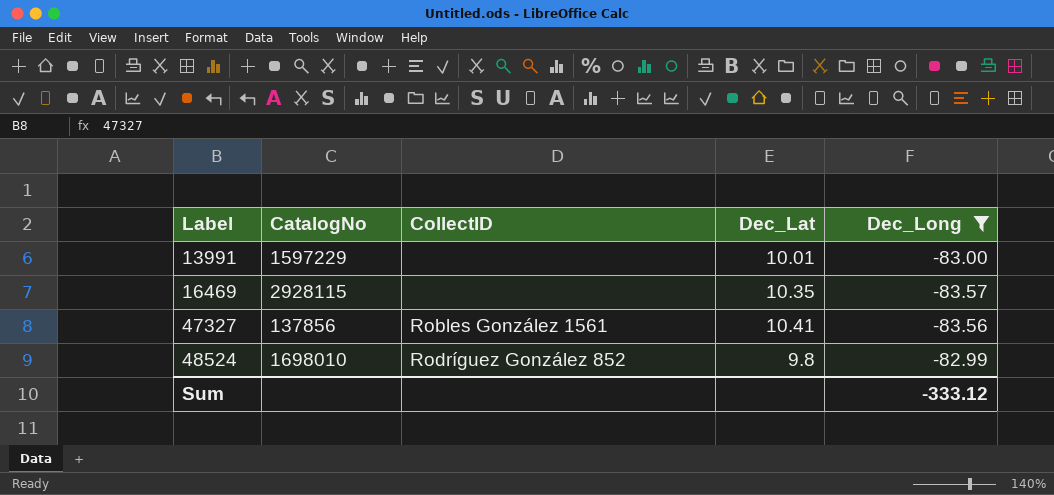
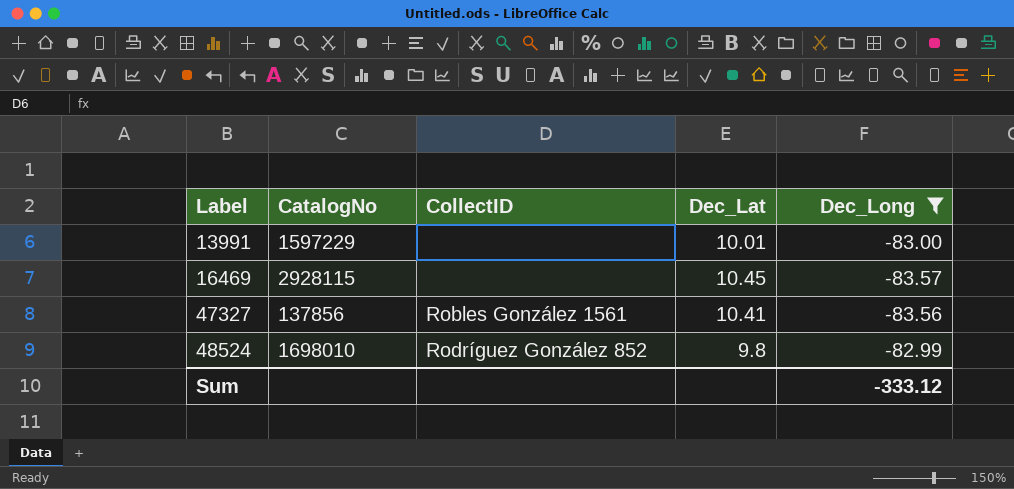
16469 | Dec_Lat: 10.35 -> 10.45

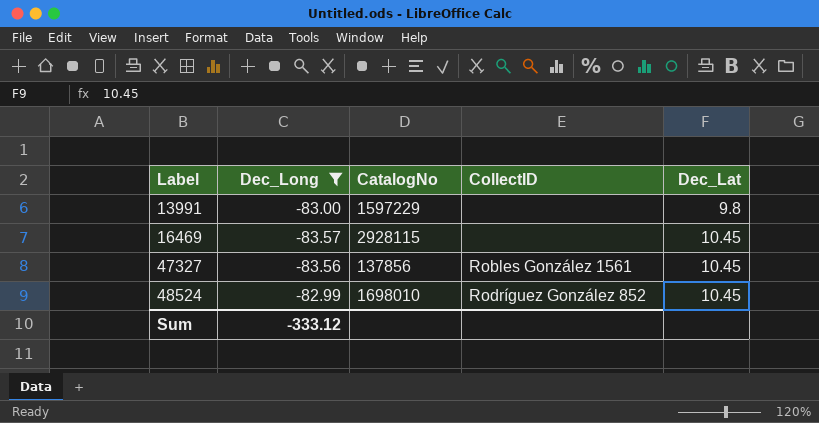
column Dec_Long | position: 5 -> 2
13991 | Dec_Lat: 10.01 -> 9.8
47327 | Dec_Lat: 10.41 -> 10.45
48524 | Dec_Lat: 9.8 -> 10.45

